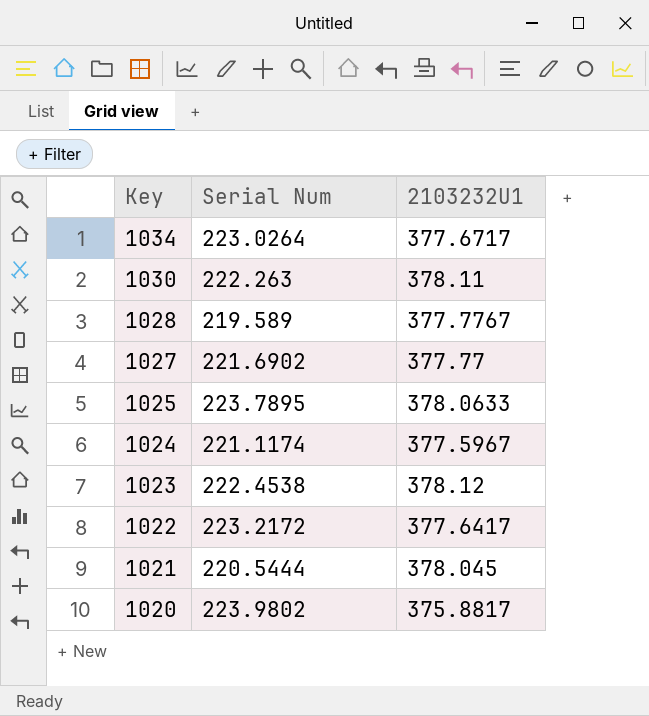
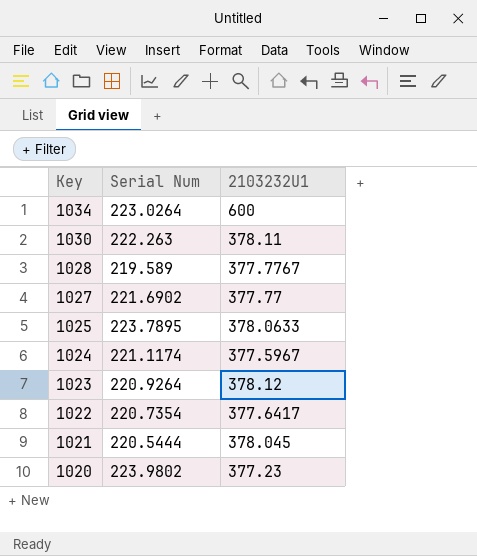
1034 | 2103232U1: 377.6717 -> 600
1023 | Serial Num: 222.4538 -> 220.9264
1022 | Serial Num: 223.2172 -> 220.7354
1020 | 2103232U1: 375.8817 -> 377.23

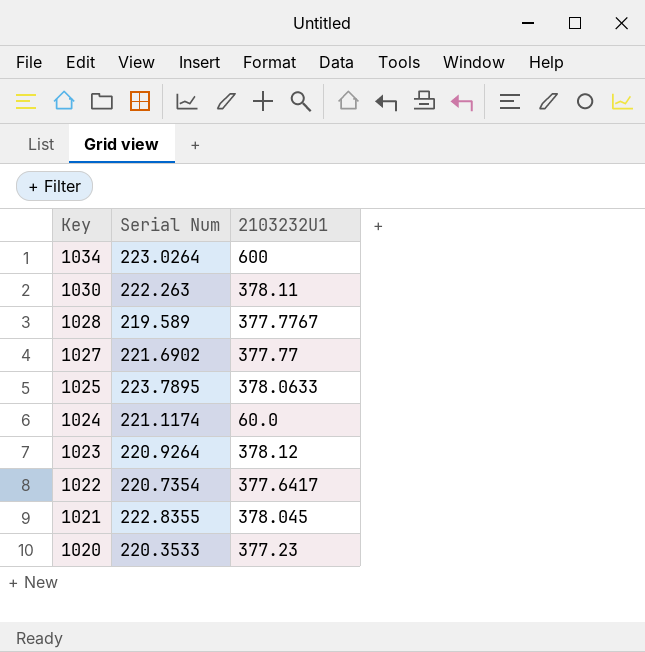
1024 | 2103232U1: 377.5967 -> 60.0
1021 | Serial Num: 220.5444 -> 222.8355
1020 | Serial Num: 223.9802 -> 220.3533

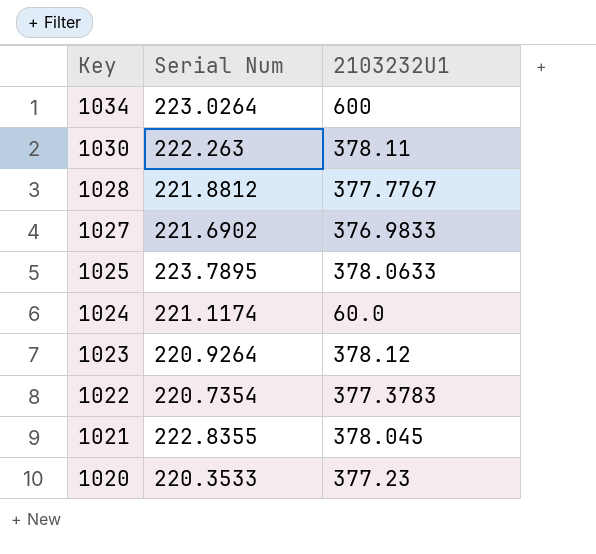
1028 | Serial Num: 219.589 -> 221.8812
1027 | 2103232U1: 377.77 -> 376.9833
1022 | 2103232U1: 377.6417 -> 377.3783

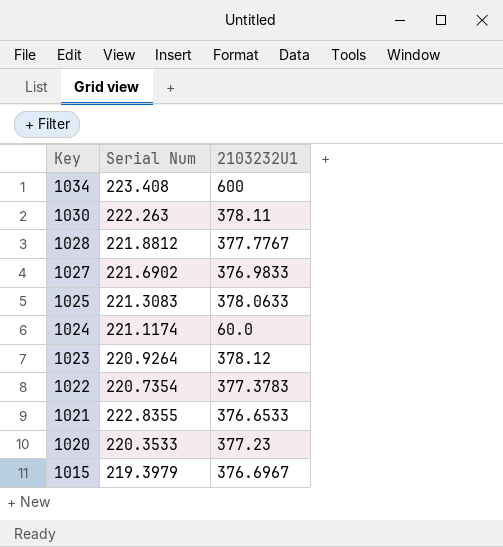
1034 | Serial Num: 223.0264 -> 223.408
1025 | Serial Num: 223.7895 -> 221.3083
1021 | 2103232U1: 378.045 -> 376.6533
row 1015: none -> 219.3979 | 376.6967

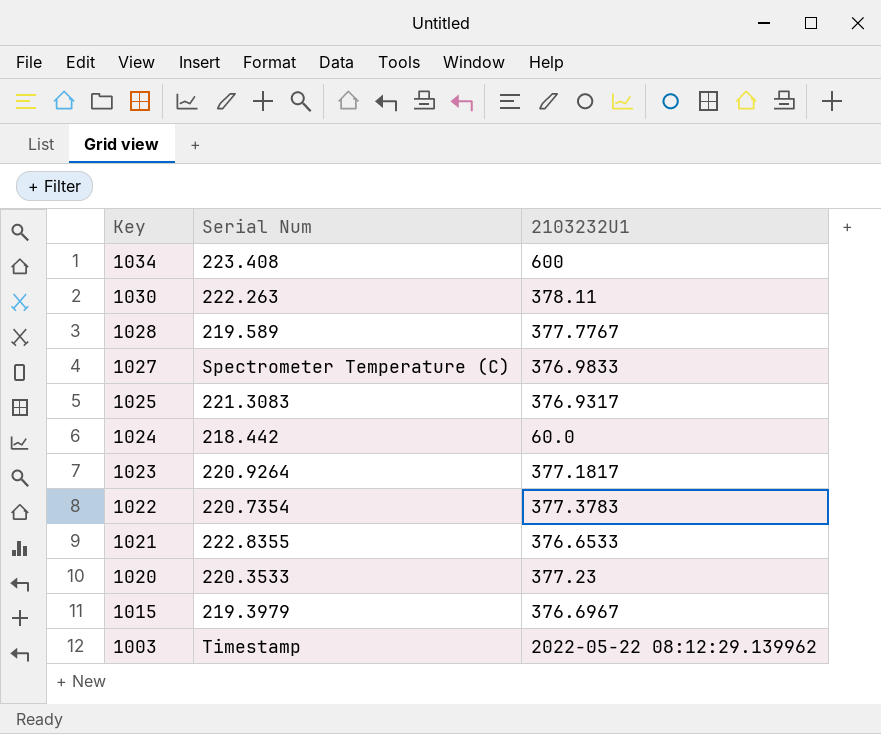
1028 | Serial Num: 221.8812 -> 219.589
1027 | Serial Num: 221.6902 -> Spectrometer Temperature (C)
1025 | 2103232U1: 378.0633 -> 376.9317
1024 | Serial Num: 221.1174 -> 218.442
1023 | 2103232U1: 378.12 -> 377.1817
row 1003: none -> Timestamp | 2022-05-22 08:12:29.139962

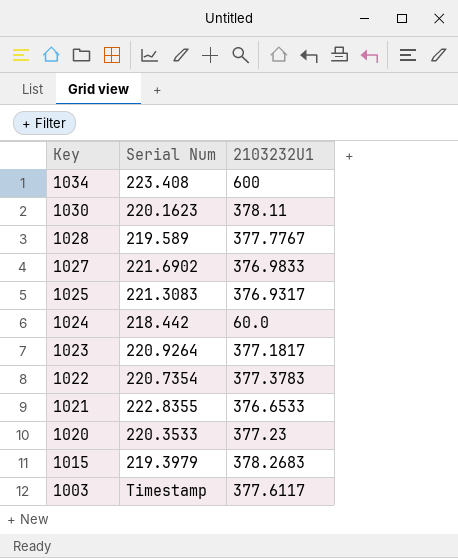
1030 | Serial Num: 222.263 -> 220.1623
1027 | Serial Num: Spectrometer Temperature (C) -> 221.6902
1015 | 2103232U1: 376.6967 -> 378.2683
1003 | 2103232U1: 2022-05-22 08:12:29.139962 -> 377.6117

